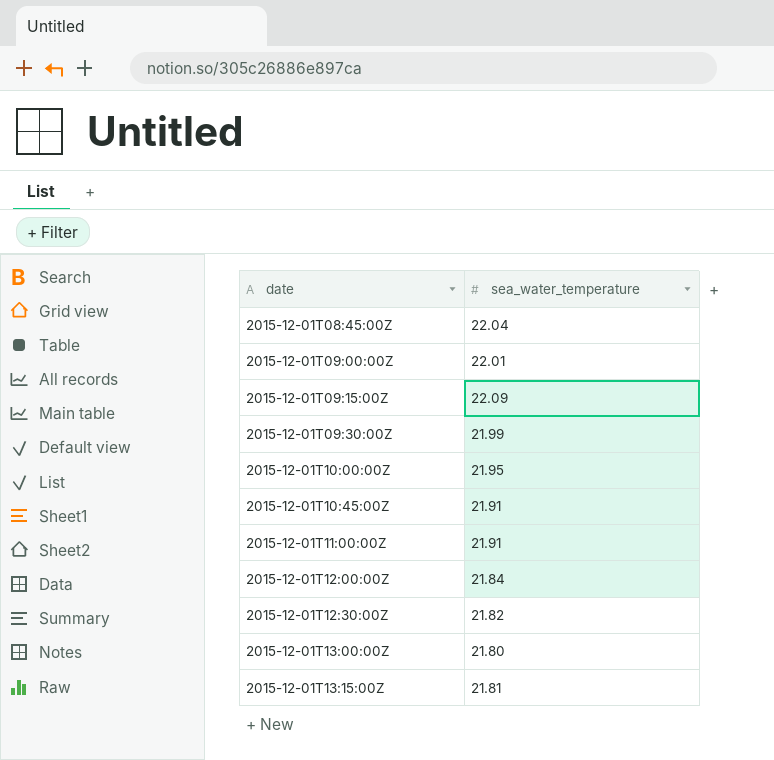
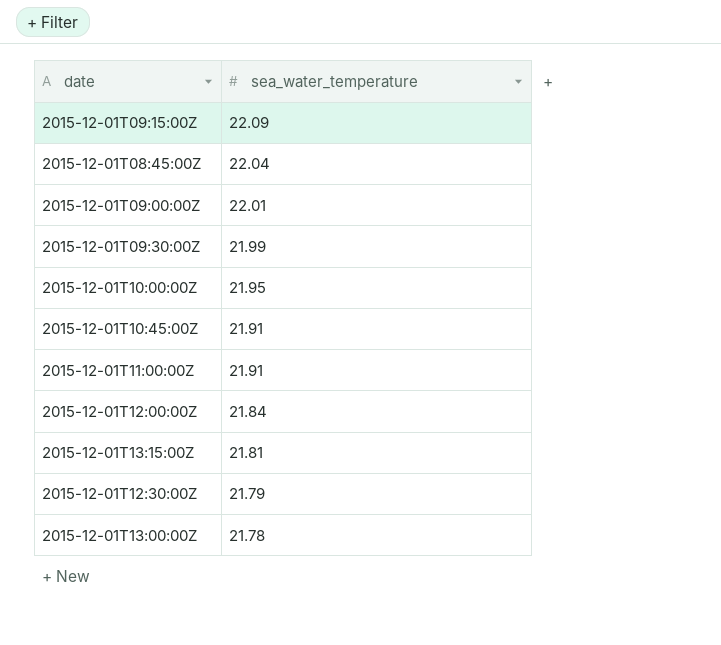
row order: date ascending -> sea_water_temperature descending
2015-12-01T12:30:00Z | sea_water_temperature: 21.82 -> 21.79
2015-12-01T13:00:00Z | sea_water_temperature: 21.80 -> 21.78

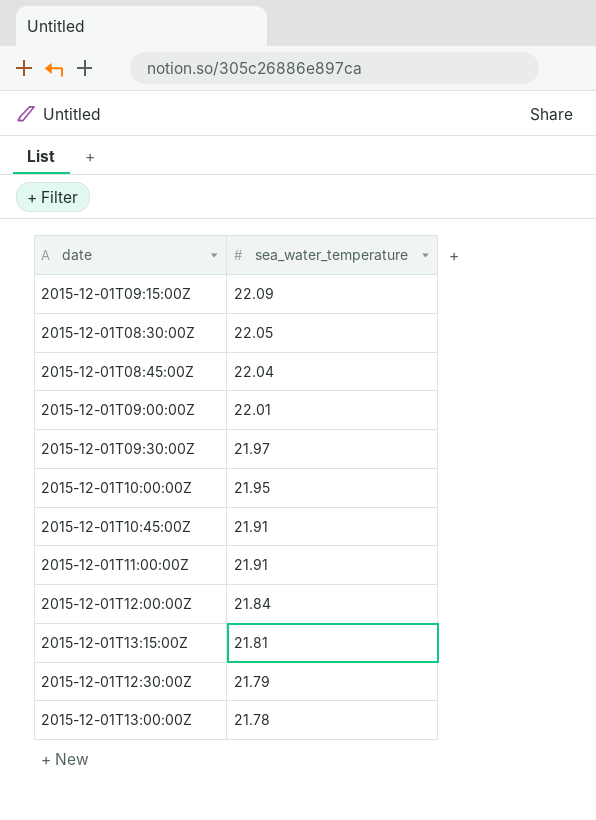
row 2015-12-01T08:30:00Z: none -> 22.05
2015-12-01T09:30:00Z | sea_water_temperature: 21.99 -> 21.97

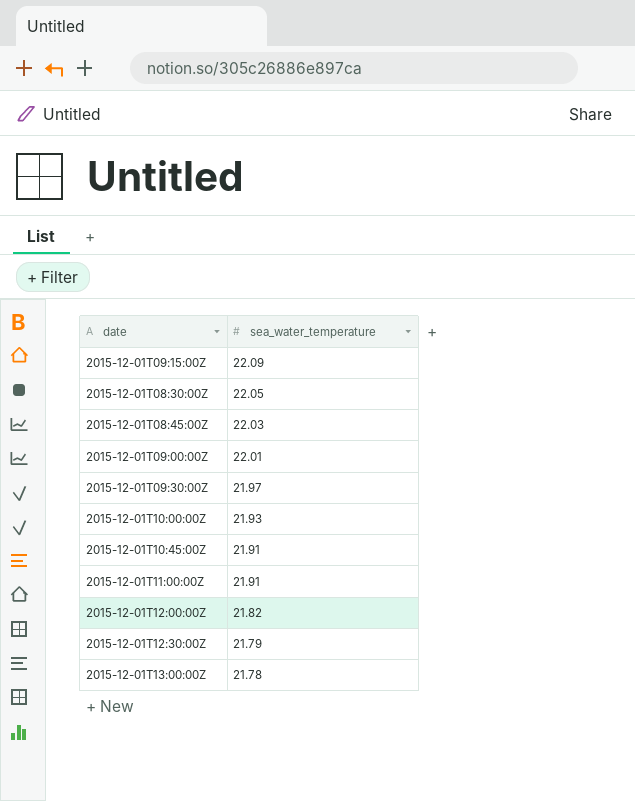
row 2015-12-01T13:15:00Z: 21.81 -> none
2015-12-01T08:45:00Z | sea_water_temperature: 22.04 -> 22.03
2015-12-01T10:00:00Z | sea_water_temperature: 21.95 -> 21.93
2015-12-01T12:00:00Z | sea_water_temperature: 21.84 -> 21.82

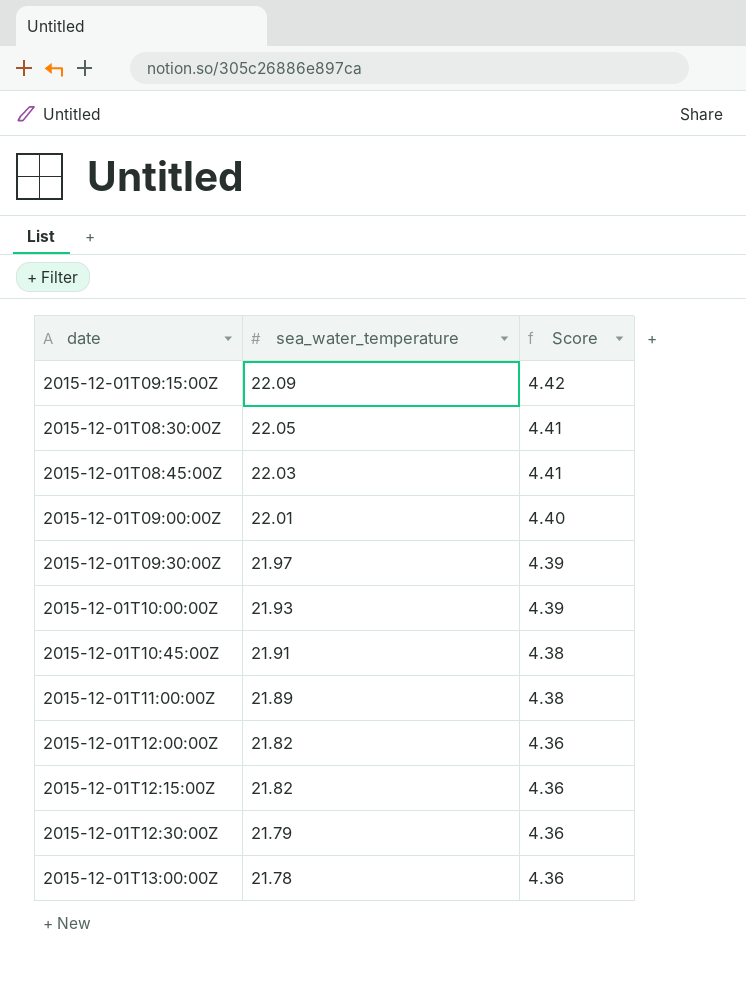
column Score | formula: none -> [sea_water_temperature] * 0.2
2015-12-01T11:00:00Z | sea_water_temperature: 21.91 -> 21.89
row 2015-12-01T12:15:00Z: none -> 21.82 | 4.36

